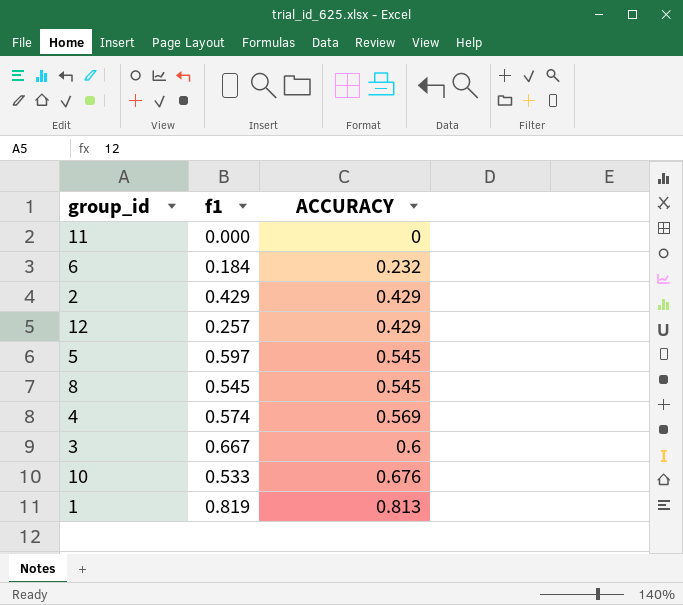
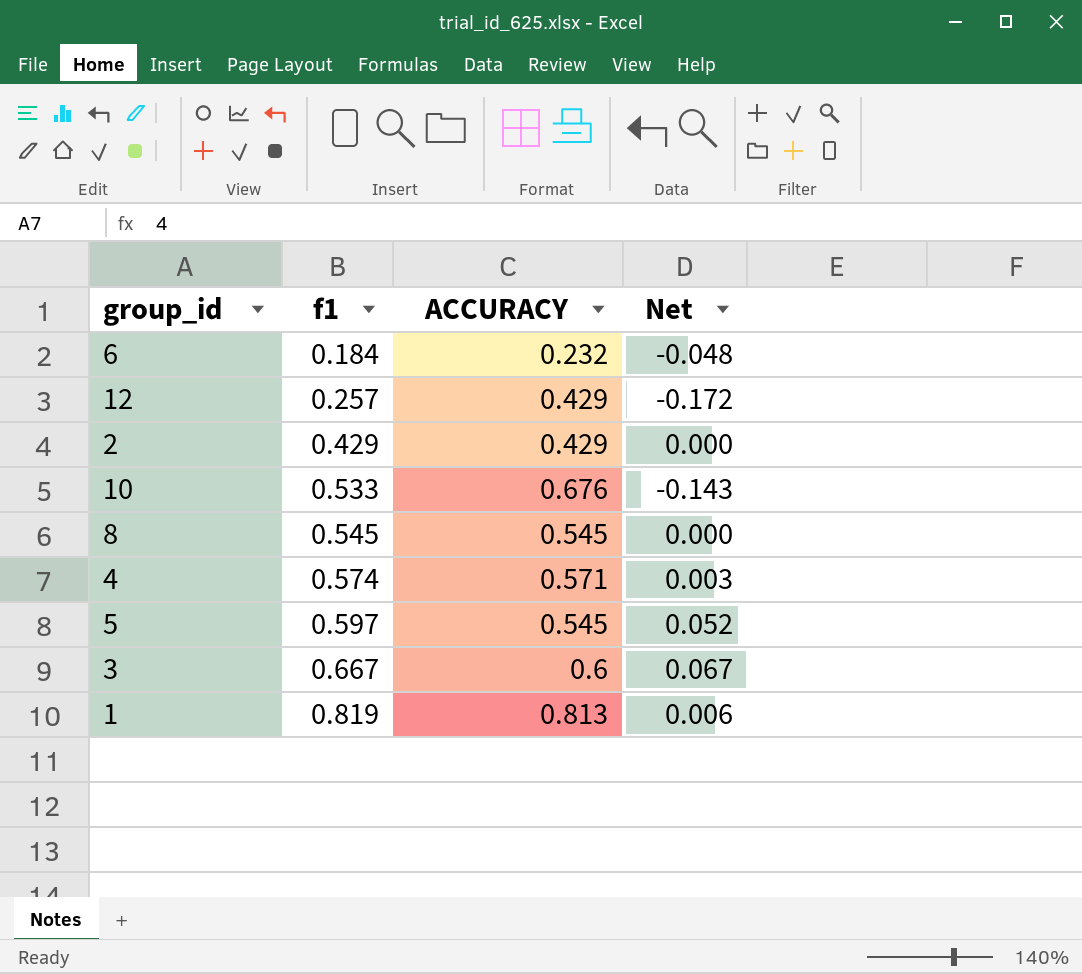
row order: ACCURACY ascending -> f1 ascending
column Net | formula: none -> [f1] - [ACCURACY]
row 11: 0.000 | 0 -> none
4 | ACCURACY: 0.569 -> 0.571

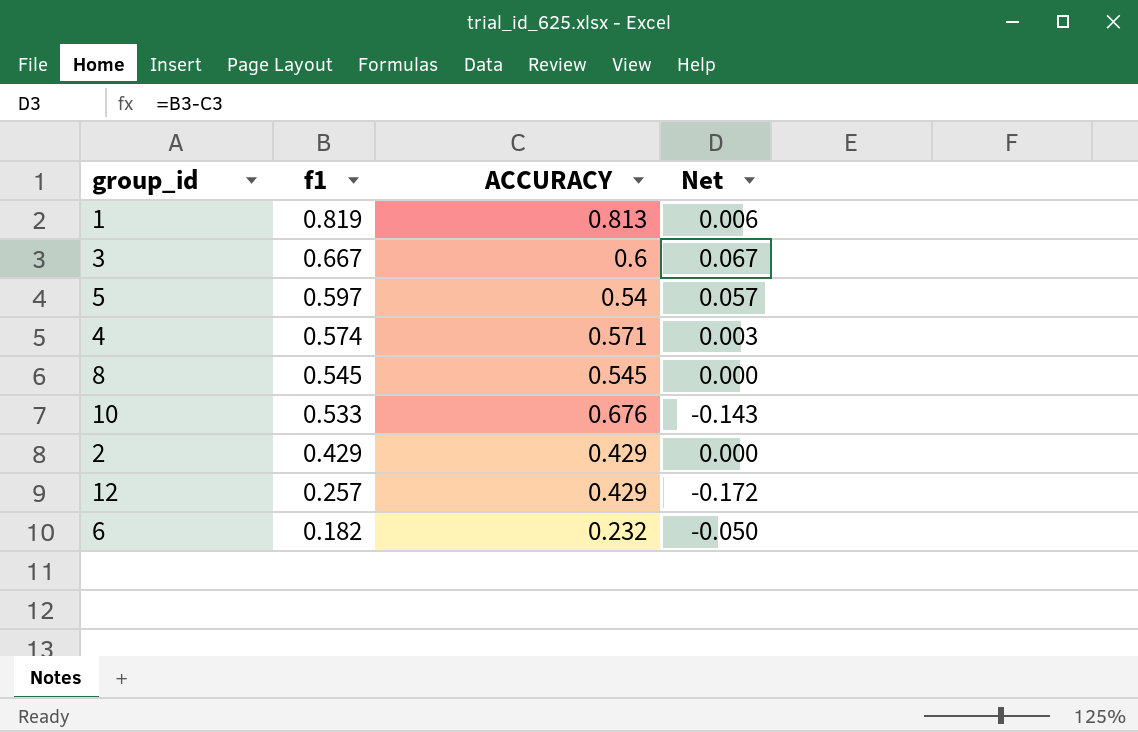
row order: f1 ascending -> f1 descending
5 | ACCURACY: 0.545 -> 0.54
5 | Net: 0.052 -> 0.057
6 | f1: 0.184 -> 0.182
6 | Net: -0.048 -> -0.050

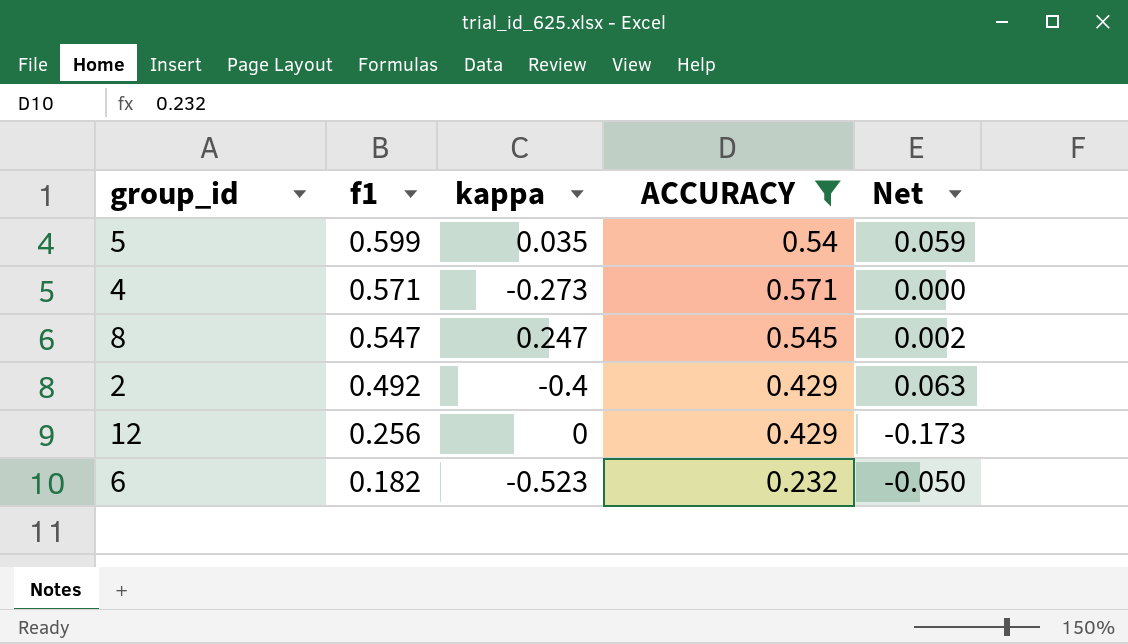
filter: none -> ACCURACY <= 0.571
column kappa | position: none -> 3
5 | f1: 0.597 -> 0.599
5 | Net: 0.057 -> 0.059
4 | f1: 0.574 -> 0.571
4 | Net: 0.003 -> 0.000
8 | f1: 0.545 -> 0.547
8 | Net: 0.000 -> 0.002
2 | f1: 0.429 -> 0.492
2 | Net: 0.000 -> 0.063
12 | f1: 0.257 -> 0.256
12 | Net: -0.172 -> -0.173

